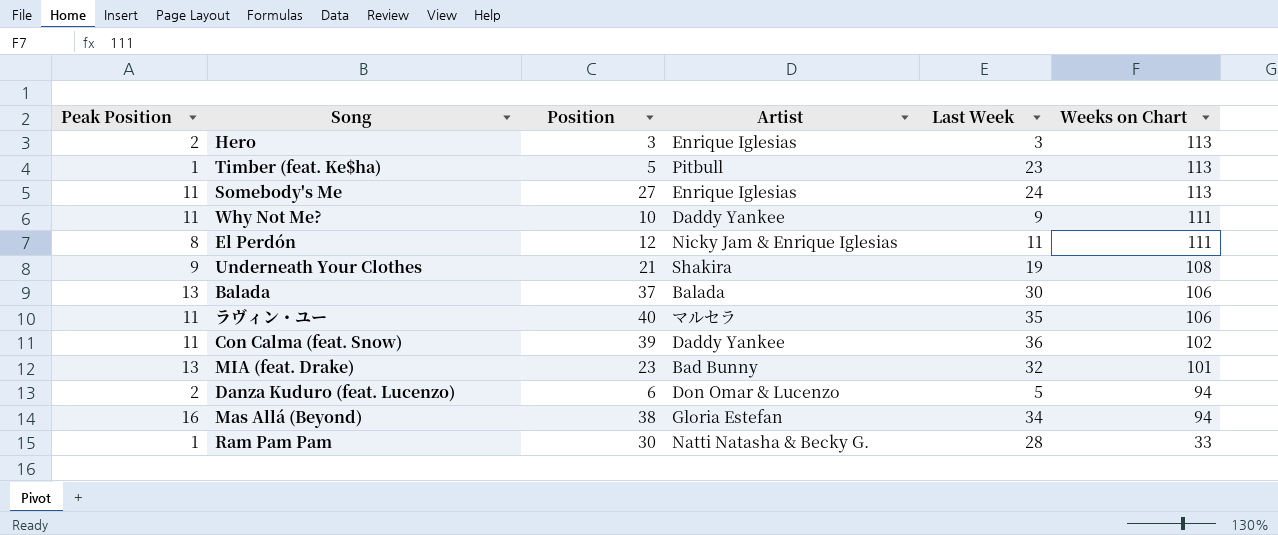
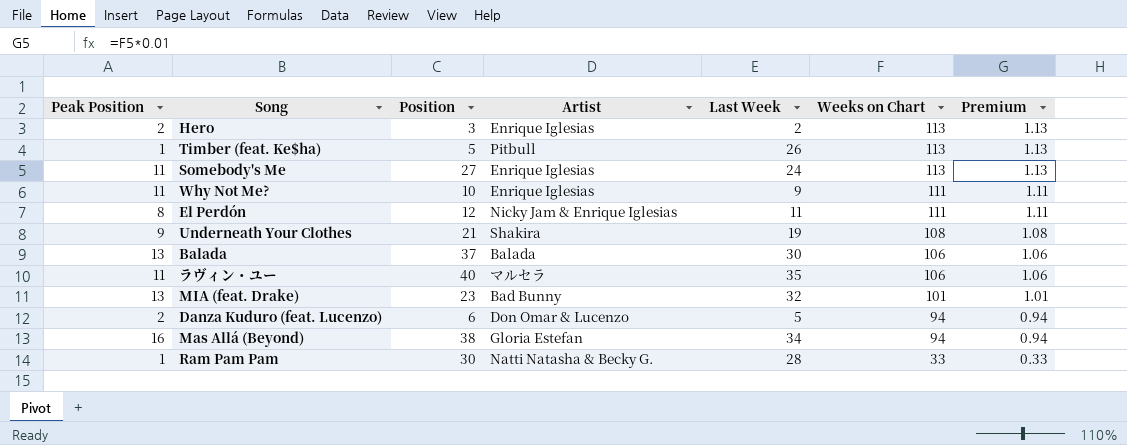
column Premium | formula: none -> [Weeks on Chart] * 0.01
row Con Calma (feat. Snow): 11 | 39 | Daddy Yankee | 36 | 102 -> none
Hero | Last Week: 3 -> 2
Timber (feat. Ke$ha) | Last Week: 23 -> 26
Why Not Me? | Artist: Daddy Yankee -> Enrique Iglesias

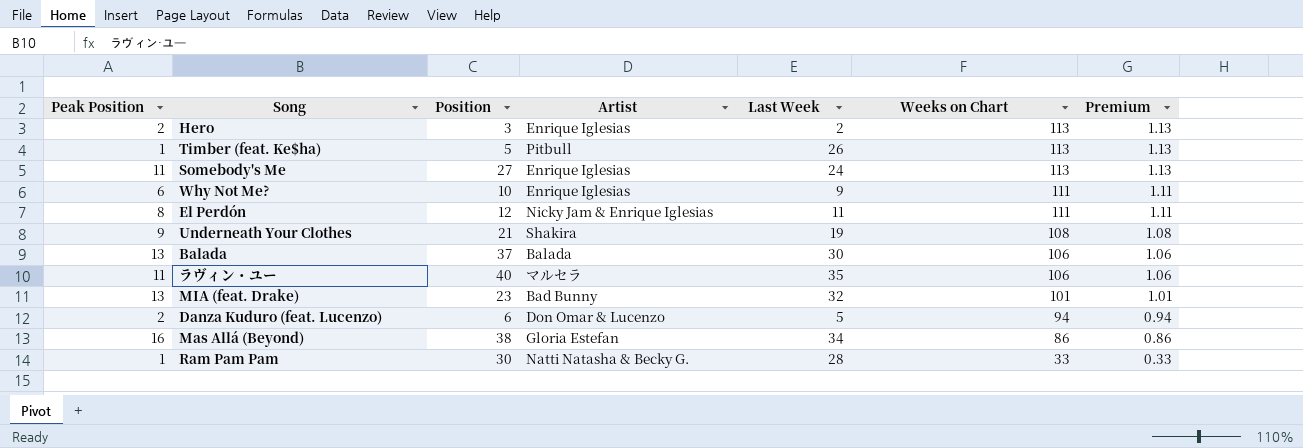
Why Not Me? | Peak Position: 11 -> 6
Mas Allá (Beyond) | Weeks on Chart: 94 -> 86
Mas Allá (Beyond) | Premium: 0.94 -> 0.86

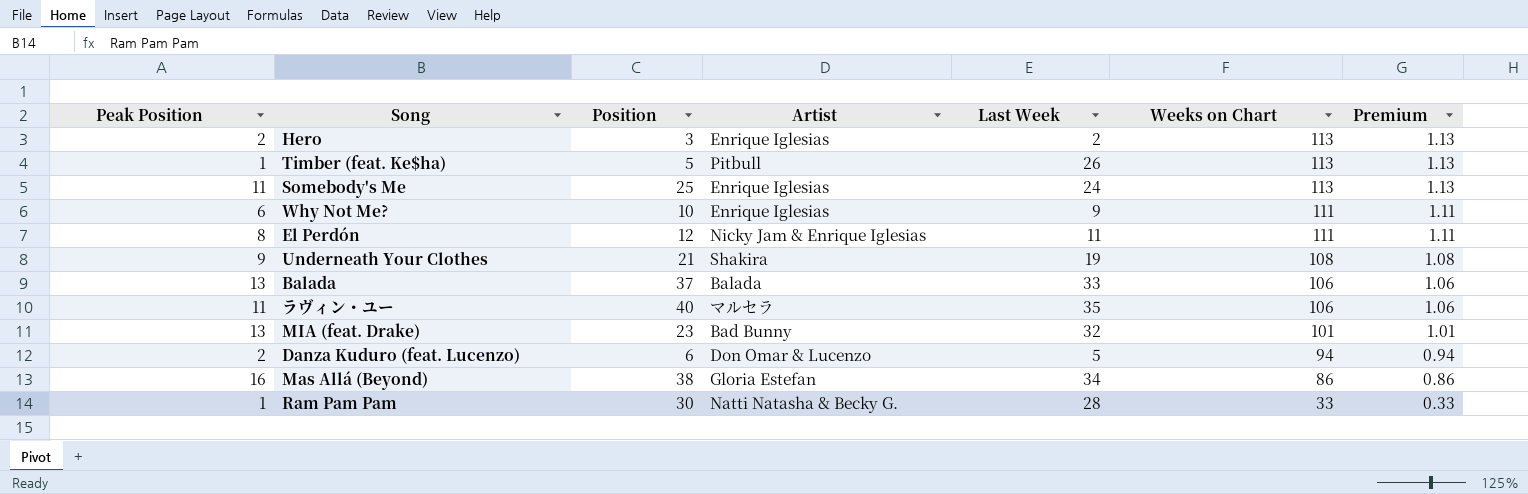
Somebody's Me | Position: 27 -> 25
Balada | Last Week: 30 -> 33

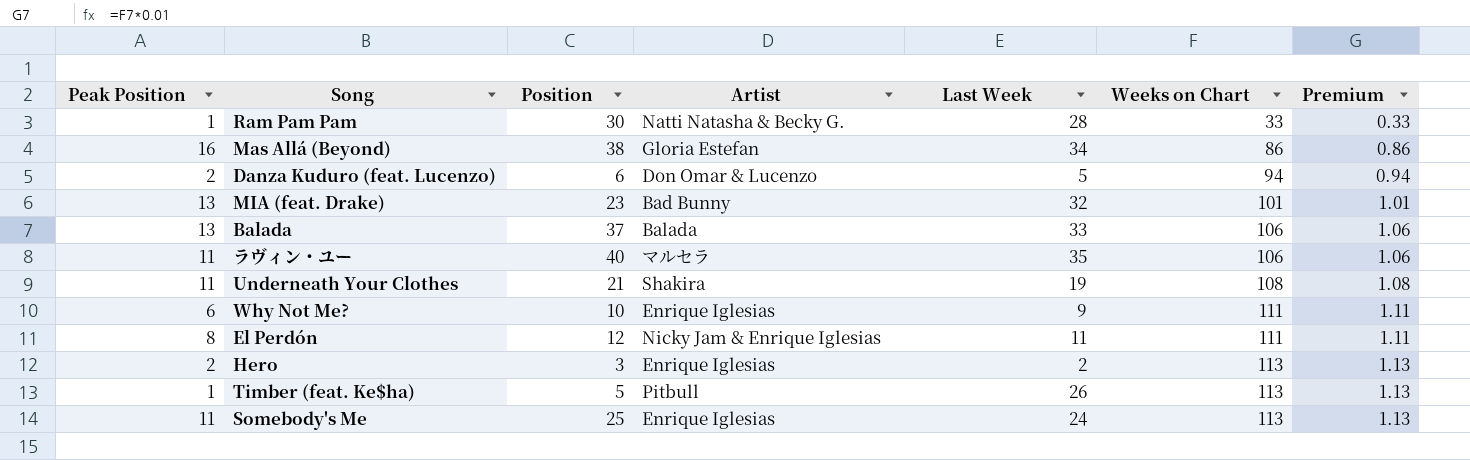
row order: Weeks on Chart descending -> Weeks on Chart ascending
Underneath Your Clothes | Peak Position: 9 -> 11

